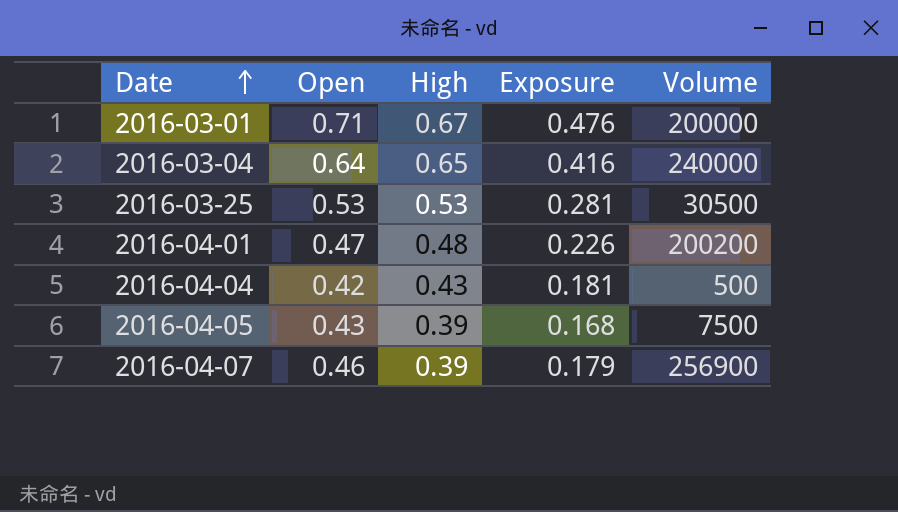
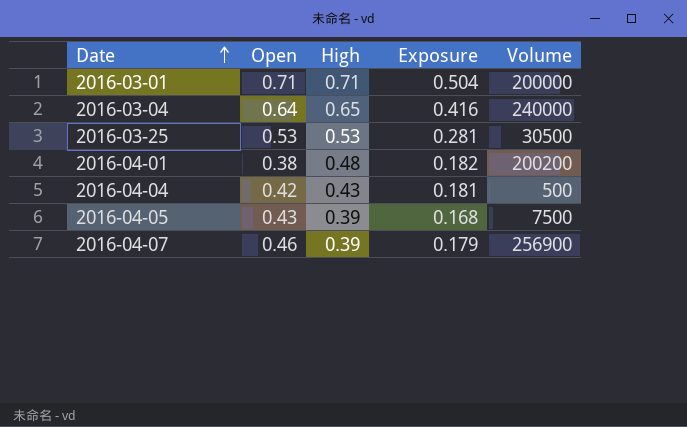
2016-03-01 | High: 0.67 -> 0.71
2016-03-01 | Exposure: 0.476 -> 0.504
2016-04-01 | Open: 0.47 -> 0.38
2016-04-01 | Exposure: 0.226 -> 0.182

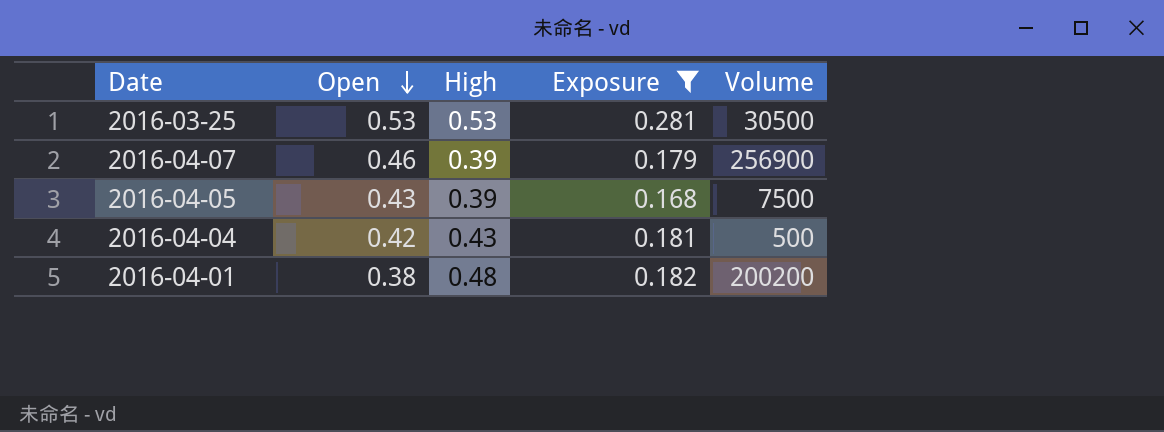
filter: none -> Exposure <= 0.281
row order: Date ascending -> Open descending

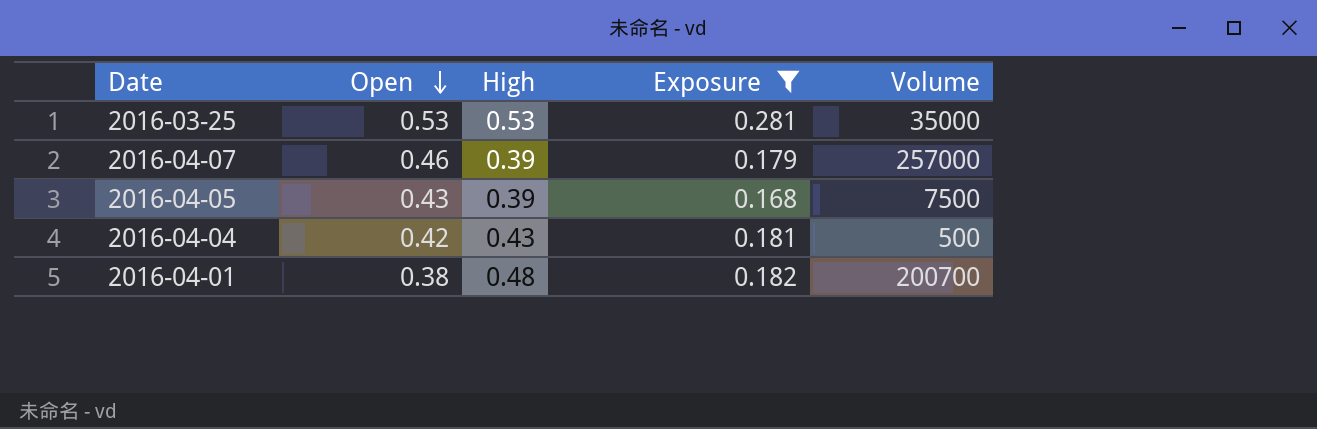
2016-03-25 | Volume: 30500 -> 35000
2016-04-07 | Volume: 256900 -> 257000
2016-04-01 | Volume: 200200 -> 200700

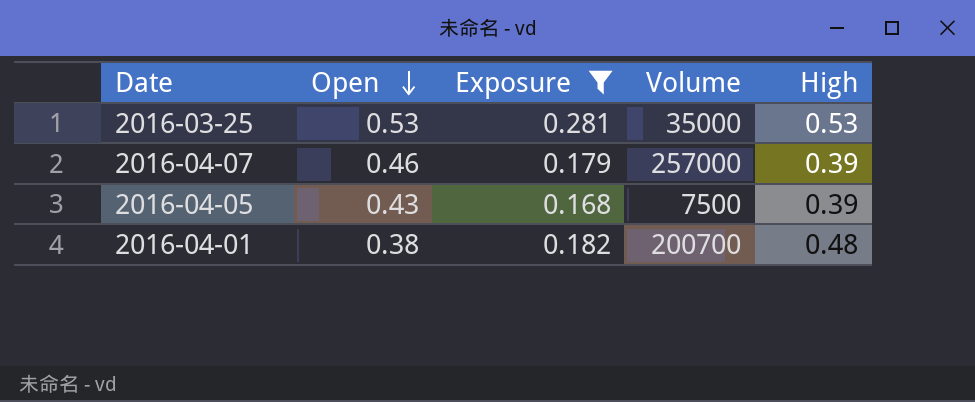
column High | position: 3 -> 5
row 2016-04-04: 0.42 | 0.43 | 0.181 | 500 -> none

